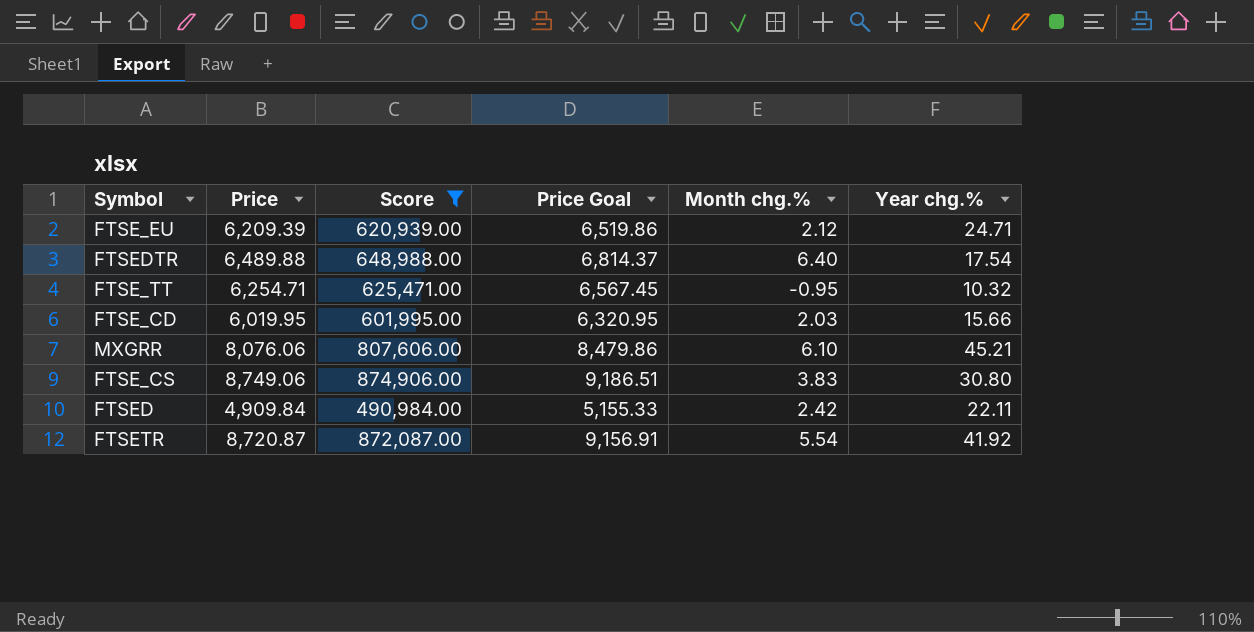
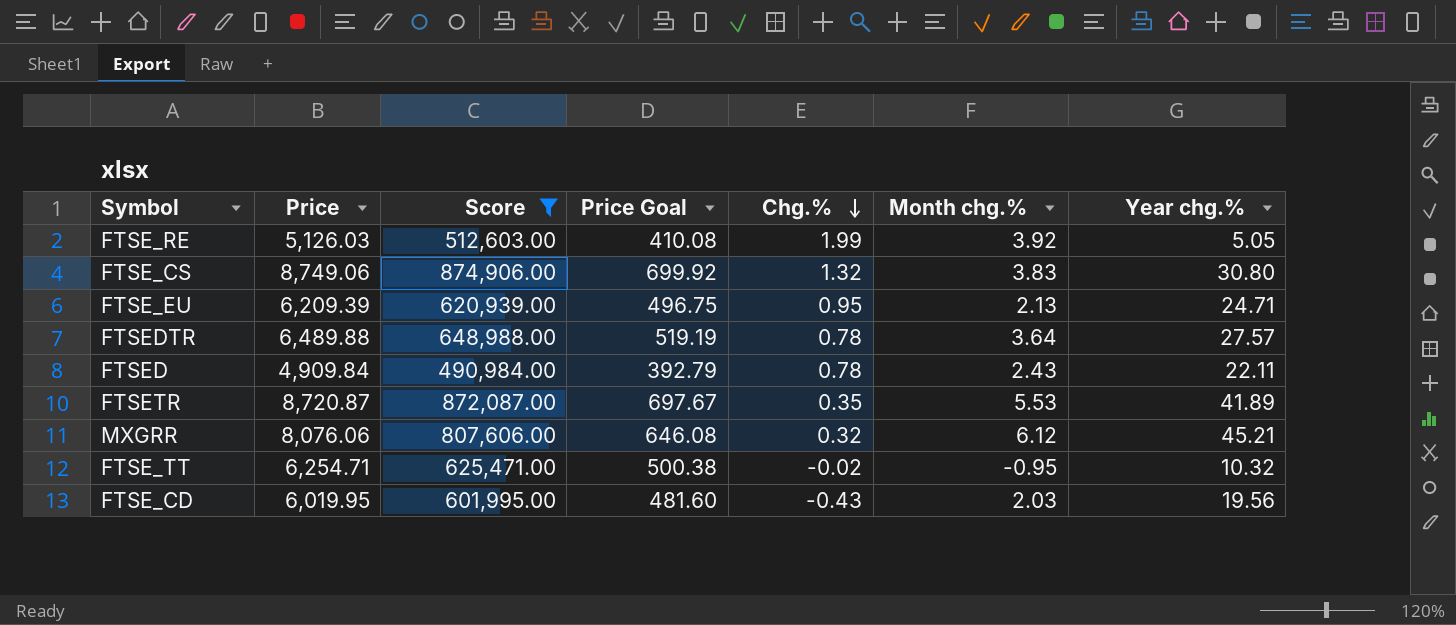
row order: none -> Chg.% descending
column Price Goal | formula: [Price] * 1.05 -> [Price] * 0.08
column Chg.% | position: none -> 5
row FTSE_RE: none -> 5,126.03 | 512,603.00 | 410.08 | 1.99 | 3.92 | 5.05
FTSE_EU | Month chg.%: 2.12 -> 2.13
FTSEDTR | Month chg.%: 6.40 -> 3.64
FTSEDTR | Year chg.%: 17.54 -> 27.57
FTSED | Month chg.%: 2.42 -> 2.43
FTSETR | Month chg.%: 5.54 -> 5.53
FTSETR | Year chg.%: 41.92 -> 41.89
MXGRR | Month chg.%: 6.10 -> 6.12
FTSE_CD | Year chg.%: 15.66 -> 19.56

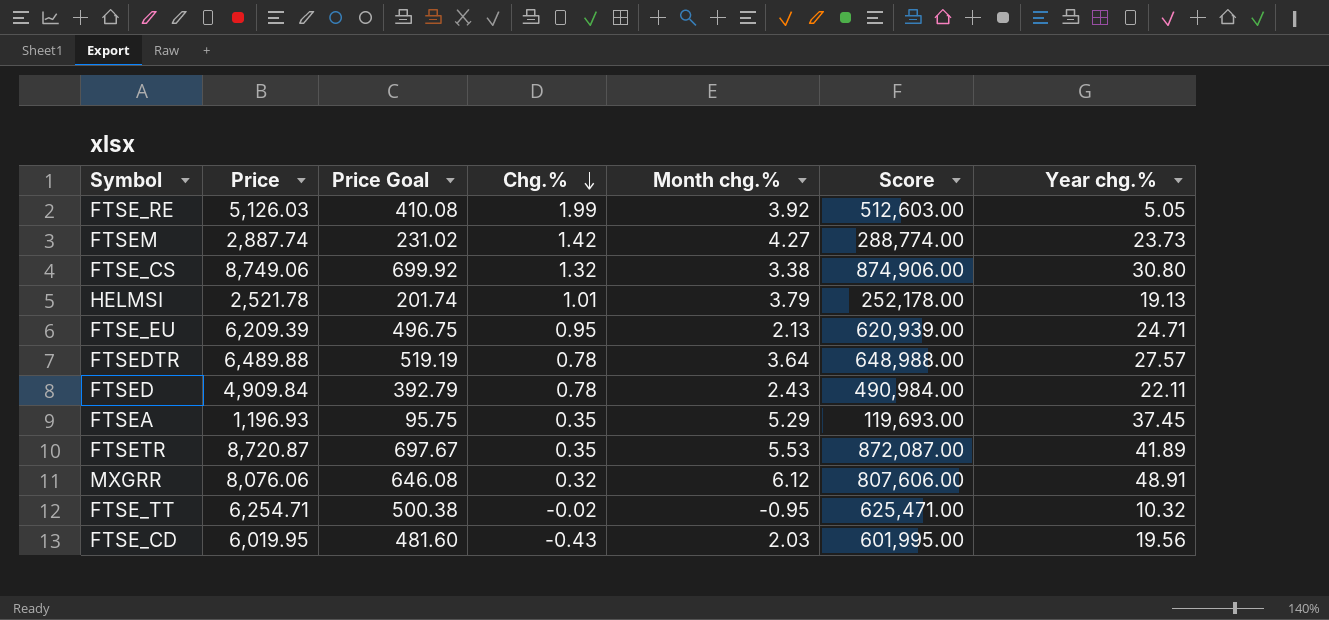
filter: Score >= 490,984.00 -> none
column Score | position: 3 -> 6
FTSE_CS | Month chg.%: 3.83 -> 3.38
MXGRR | Year chg.%: 45.21 -> 48.91

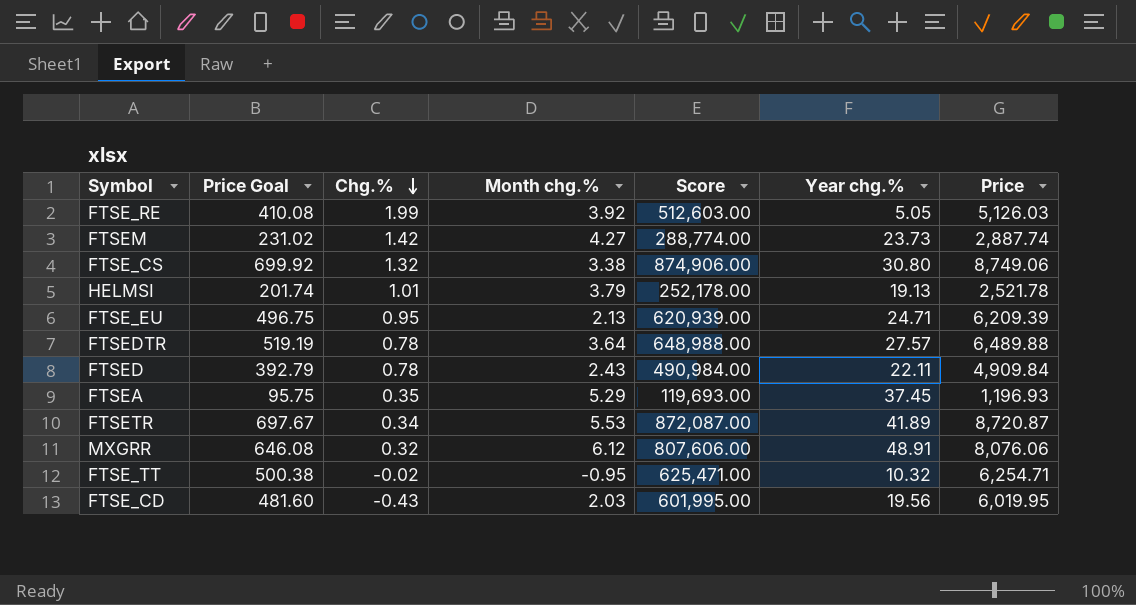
column Price | position: 2 -> 7
FTSETR | Chg.%: 0.35 -> 0.34

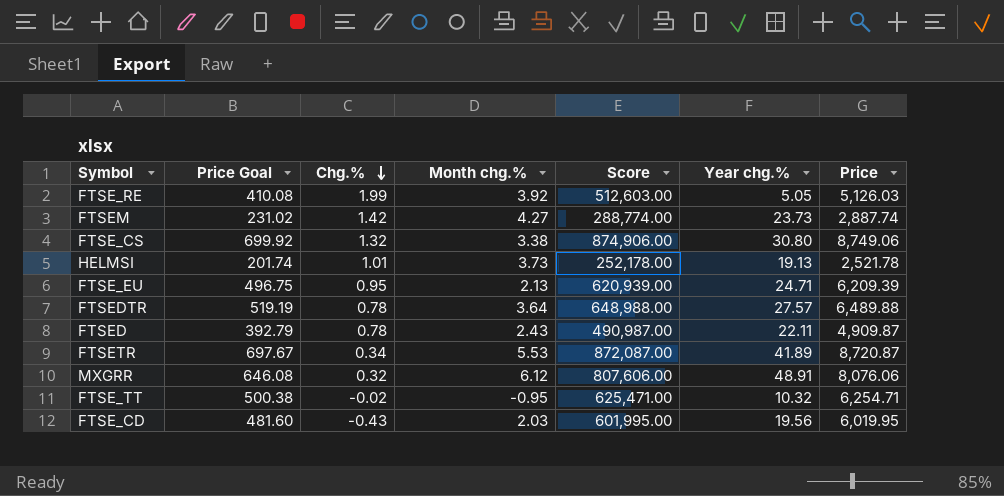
row FTSEA: 95.75 | 0.35 | 5.29 | 119,693.00 | 37.45 | 1,196.93 -> none
HELMSI | Month chg.%: 3.79 -> 3.73
FTSED | Score: 490,984.00 -> 490,987.00
FTSED | Price: 4,909.84 -> 4,909.87

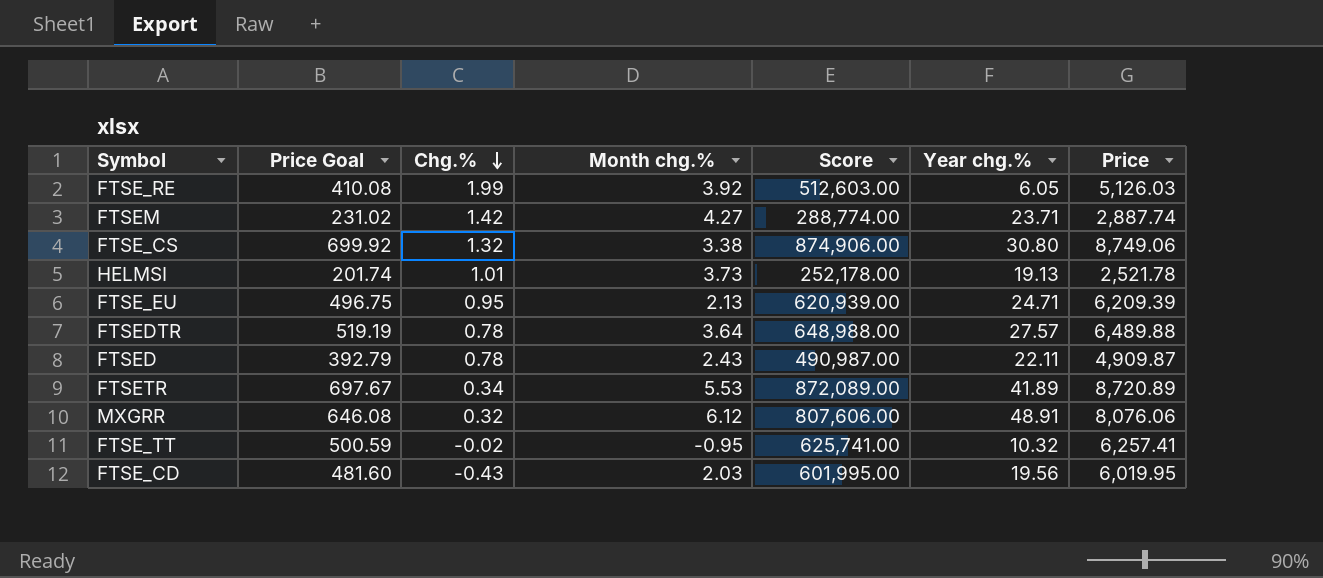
FTSE_RE | Year chg.%: 5.05 -> 6.05
FTSEM | Year chg.%: 23.73 -> 23.71
FTSETR | Score: 872,087.00 -> 872,089.00
FTSETR | Price: 8,720.87 -> 8,720.89
FTSE_TT | Price Goal: 500.38 -> 500.59
FTSE_TT | Score: 625,471.00 -> 625,741.00
FTSE_TT | Price: 6,254.71 -> 6,257.41

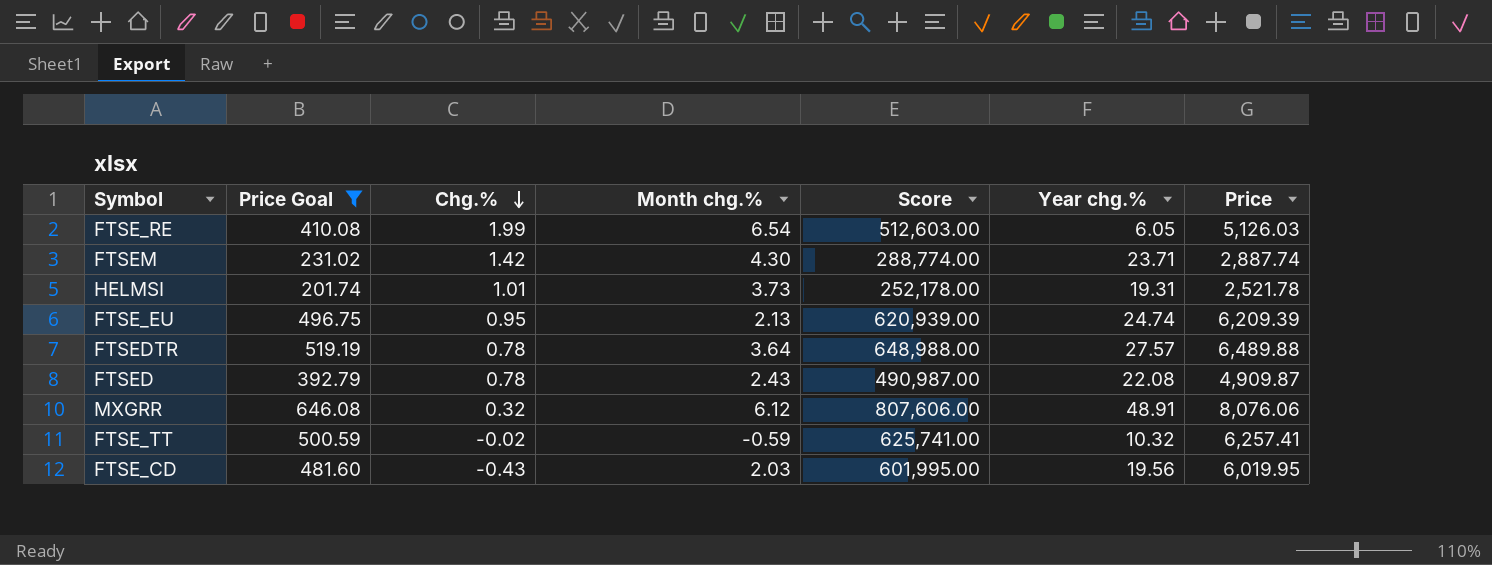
filter: none -> Price Goal <= 646.08
FTSE_RE | Month chg.%: 3.92 -> 6.54
FTSEM | Month chg.%: 4.27 -> 4.30
HELMSI | Year chg.%: 19.13 -> 19.31
FTSE_EU | Year chg.%: 24.71 -> 24.74
FTSED | Year chg.%: 22.11 -> 22.08
FTSE_TT | Month chg.%: -0.95 -> -0.59

